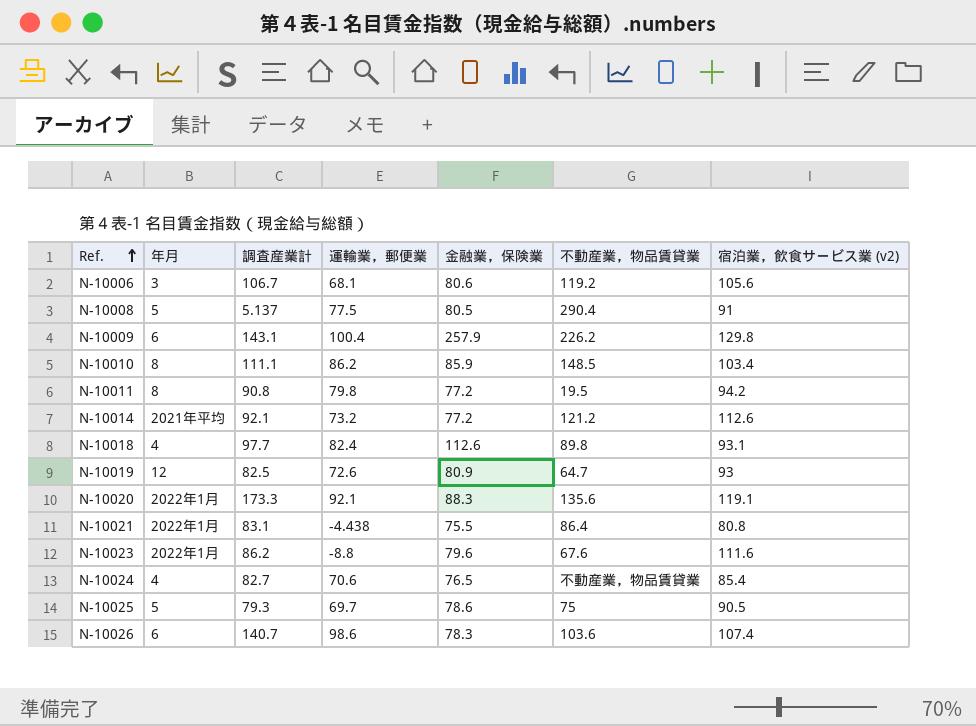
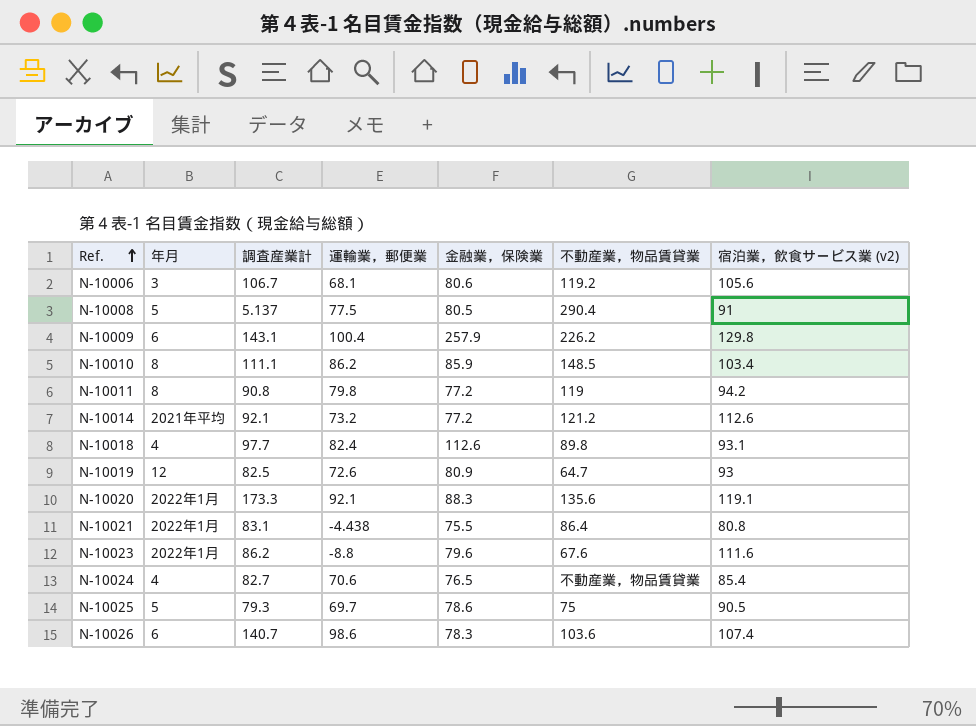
N-10011 | 不動産業，物品賃貸業: 19.5 -> 119

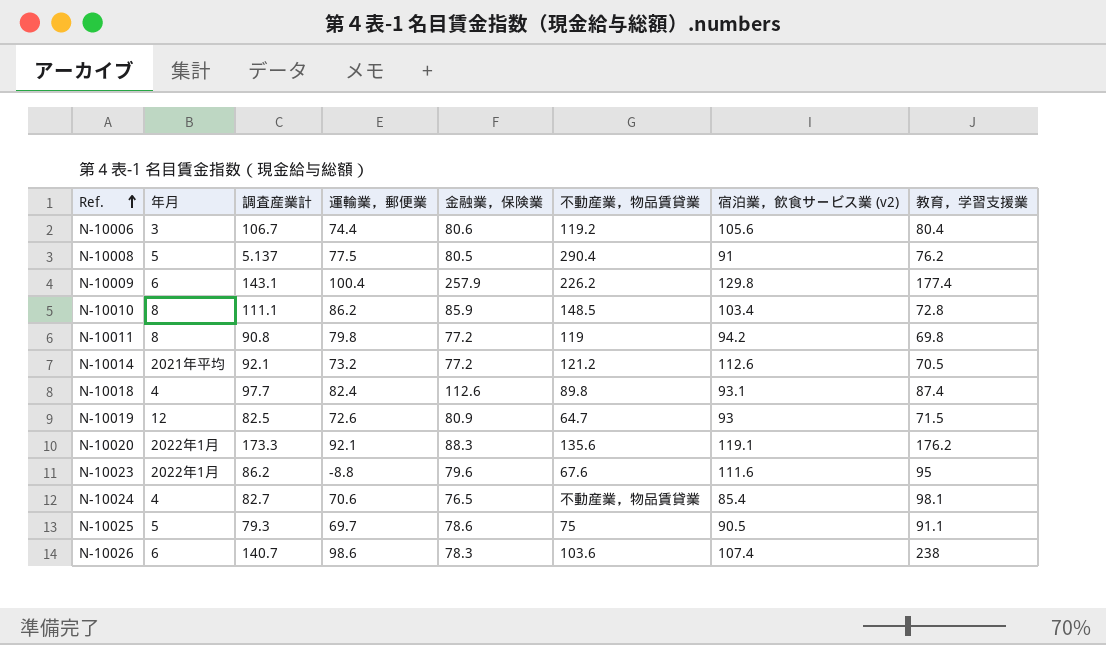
column 教育，学習支援業 | position: none -> 8
row N-10021: 2022年1月 | 83.1 | -4.438 | 75.5 | 86.4 | 80.8 -> none
N-10006 | 運輸業，郵便業: 68.1 -> 74.4

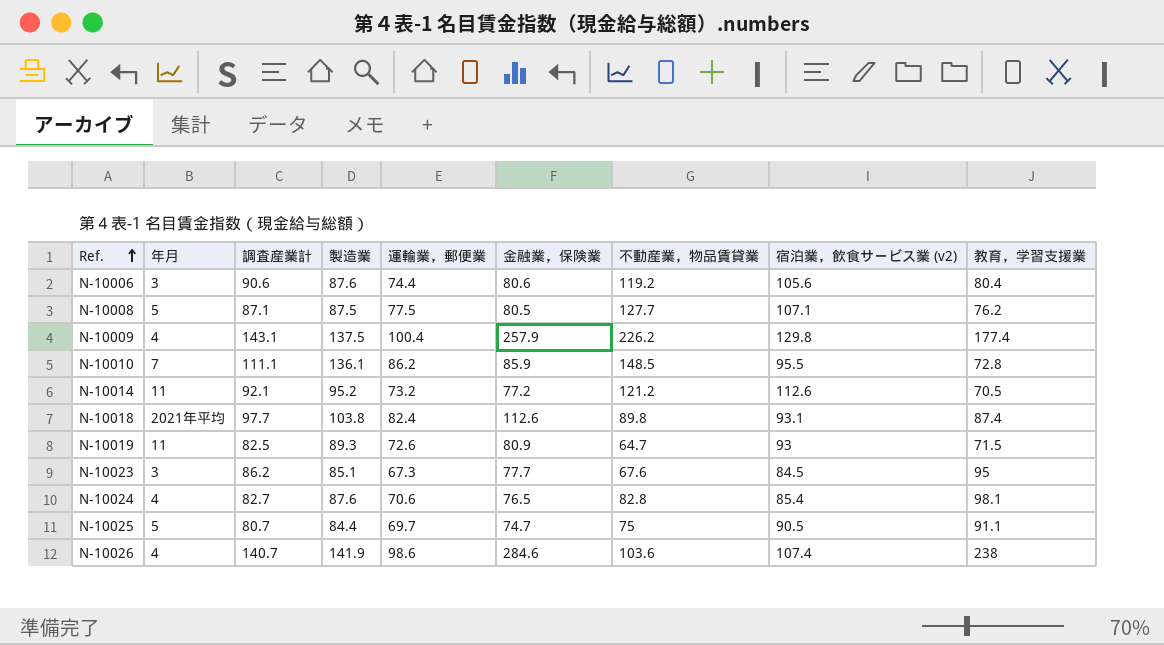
column 製造業 | position: none -> 4
row N-10011: 8 | 90.8 | 79.8 | 77.2 | 119 | 94.2 | 69.8 -> none
row N-10020: 2022年1月 | 173.3 | 92.1 | 88.3 | 135.6 | 119.1 | 176.2 -> none
N-10006 | 調査産業計: 106.7 -> 90.6
N-10008 | 調査産業計: 5.137 -> 87.1
N-10008 | 不動産業，物品賃貸業: 290.4 -> 127.7
N-10008 | 宿泊業，飲食サービス業 (v2): 91 -> 107.1
N-10009 | 年月: 6 -> 4
N-10010 | 年月: 8 -> 7
N-10010 | 宿泊業，飲食サービス業 (v2): 103.4 -> 95.5
N-10014 | 年月: 2021年平均 -> 11
N-10018 | 年月: 4 -> 2021年平均
N-10019 | 年月: 12 -> 11
N-10023 | 年月: 2022年1月 -> 3
N-10023 | 運輸業，郵便業: -8.8 -> 67.3
N-10023 | 金融業，保険業: 79.6 -> 77.7
N-10023 | 宿泊業，飲食サービス業 (v2): 111.6 -> 84.5
N-10024 | 不動産業，物品賃貸業: 不動産業，物品賃貸業 -> 82.8
N-10025 | 調査産業計: 79.3 -> 80.7
N-10025 | 金融業，保険業: 78.6 -> 74.7
N-10026 | 年月: 6 -> 4
N-10026 | 金融業，保険業: 78.3 -> 284.6

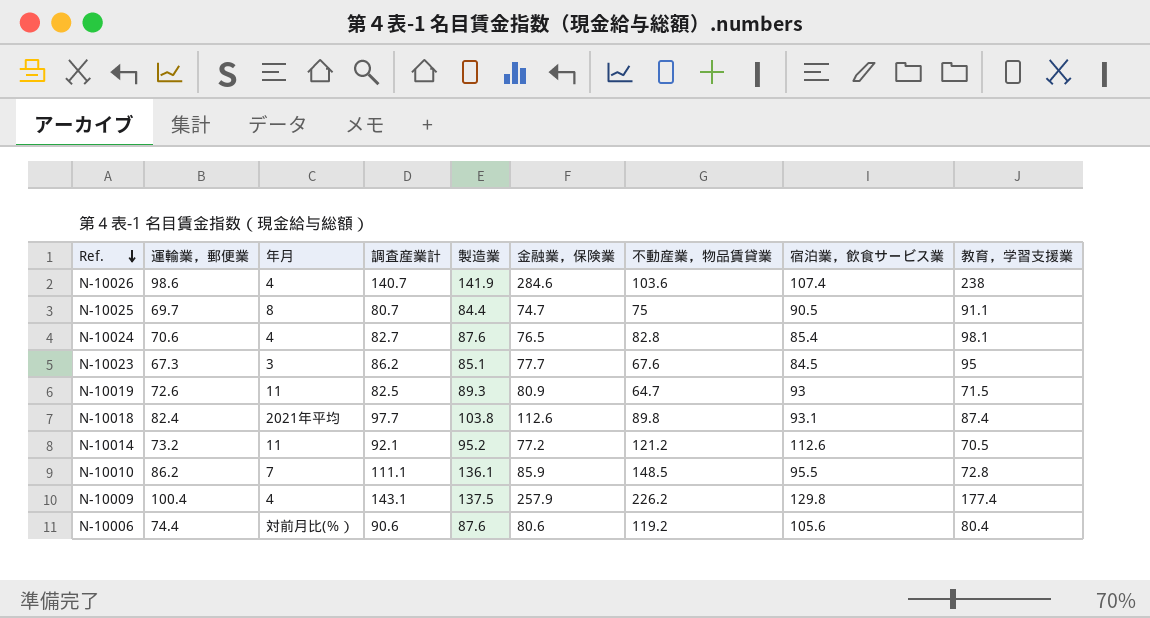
row order: Ref. ascending -> Ref. descending
column 運輸業，郵便業 | position: 5 -> 2
column name: 宿泊業，飲食サービス業 (v2) -> 宿泊業，飲食サービス業
row N-10008: 5 | 87.1 | 87.5 | 77.5 | 80.5 | 127.7 | 107.1 | 76.2 -> none
N-10025 | 年月: 5 -> 8
N-10006 | 年月: 3 -> 対前月比(％）

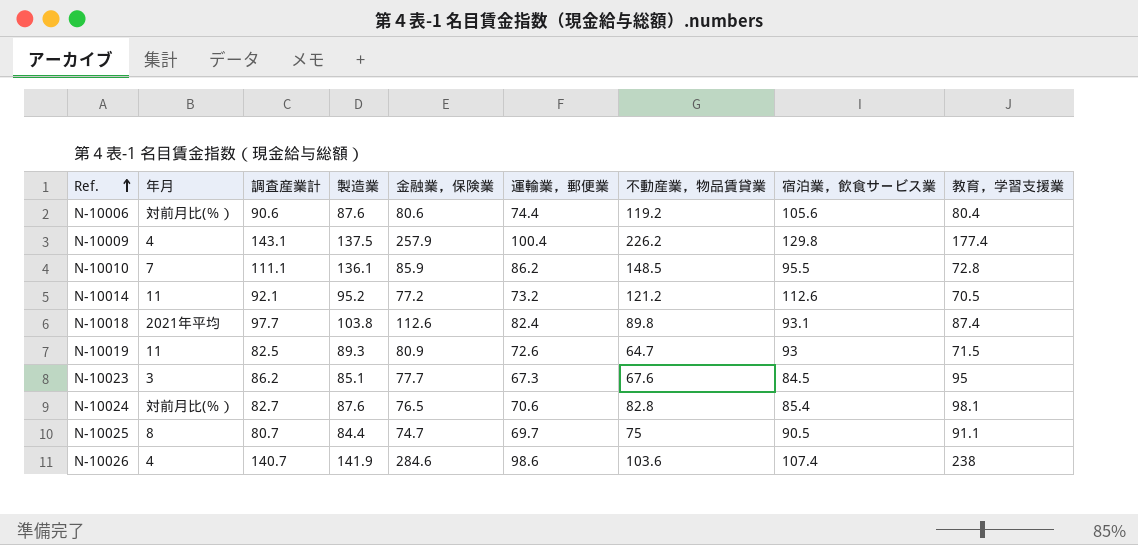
row order: Ref. descending -> Ref. ascending
column 運輸業，郵便業 | position: 2 -> 6
N-10024 | 年月: 4 -> 対前月比(％）

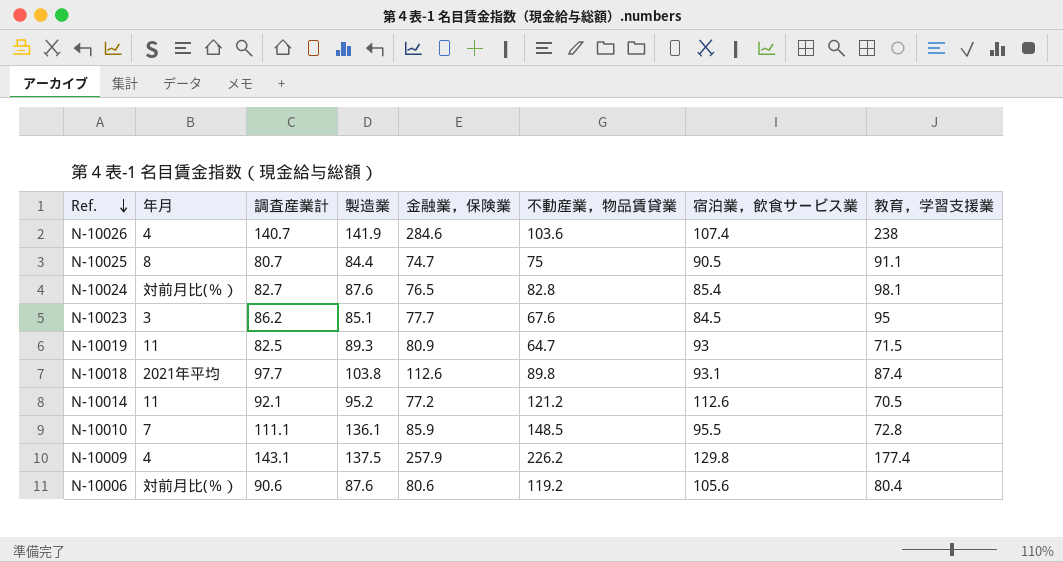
row order: Ref. ascending -> Ref. descending
column 運輸業，郵便業 | position: 6 -> none

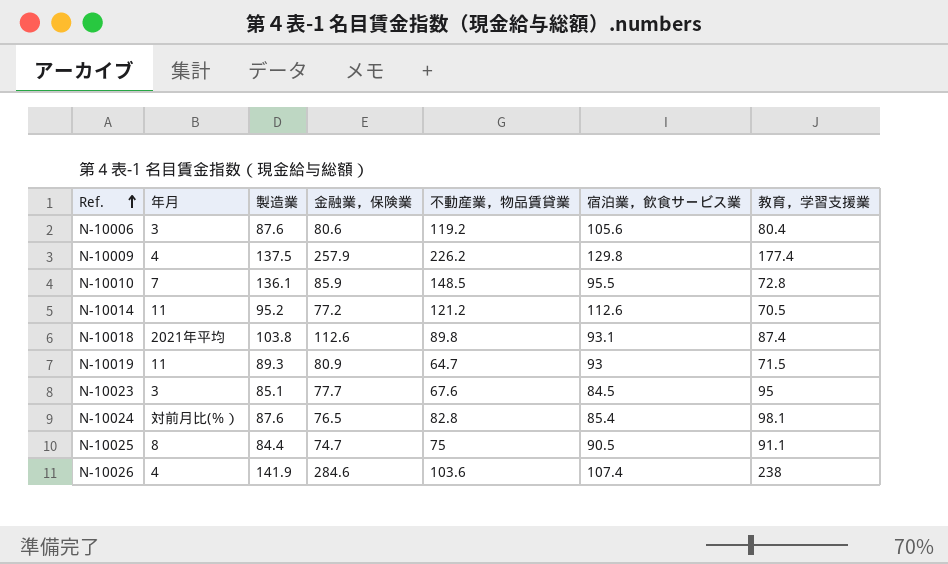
row order: Ref. descending -> Ref. ascending
column 調査産業計 | position: 3 -> none
N-10006 | 年月: 対前月比(％） -> 3

